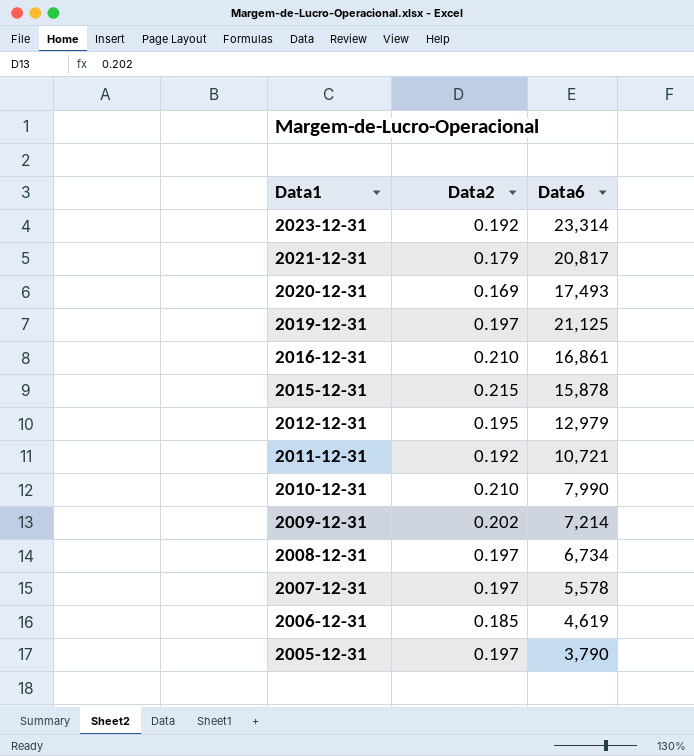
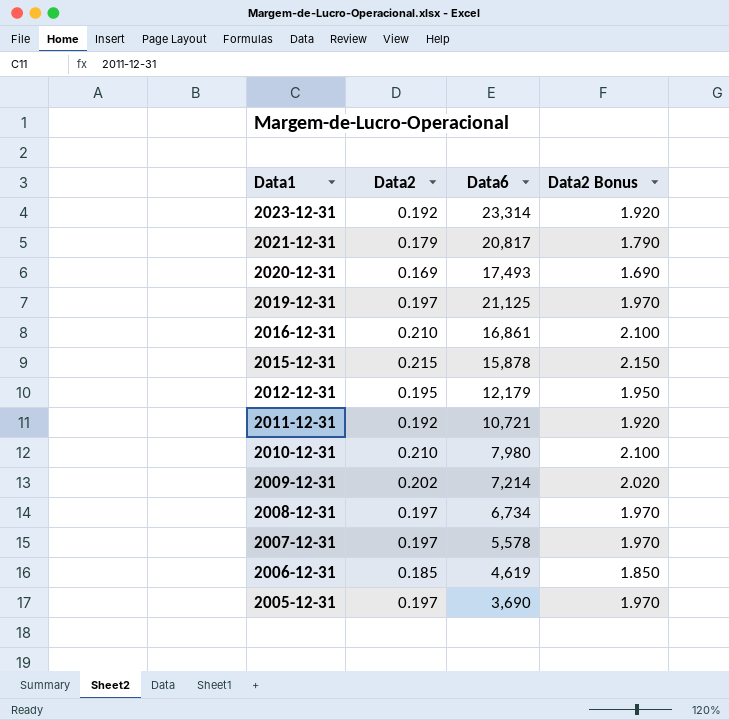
column Data2 Bonus | formula: none -> [Data2] * 10
2012-12-31 | Data6: 12,979 -> 12,179
2010-12-31 | Data6: 7,990 -> 7,980
2005-12-31 | Data6: 3,790 -> 3,690

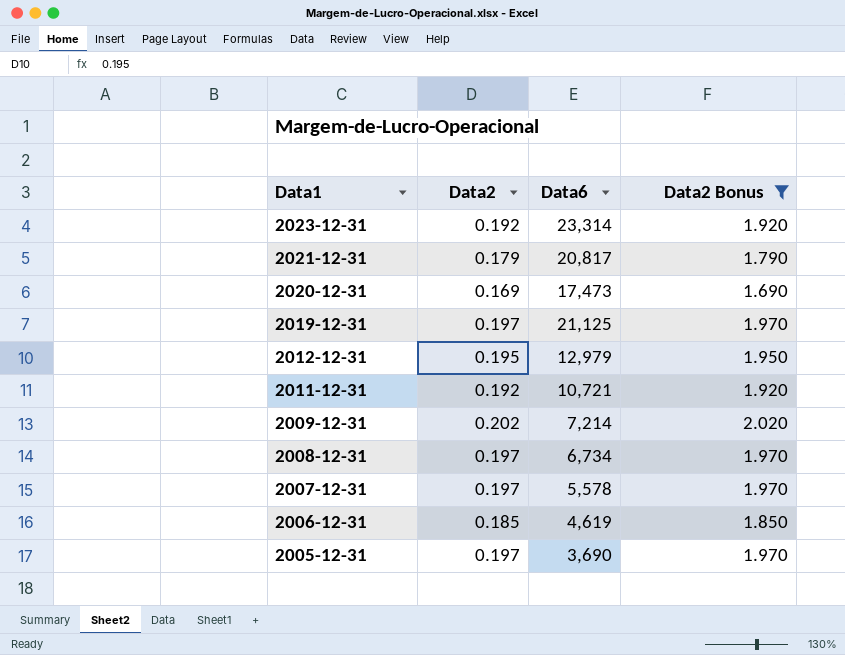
filter: none -> Data2 Bonus <= 2.020
2020-12-31 | Data6: 17,493 -> 17,473
2012-12-31 | Data6: 12,179 -> 12,979

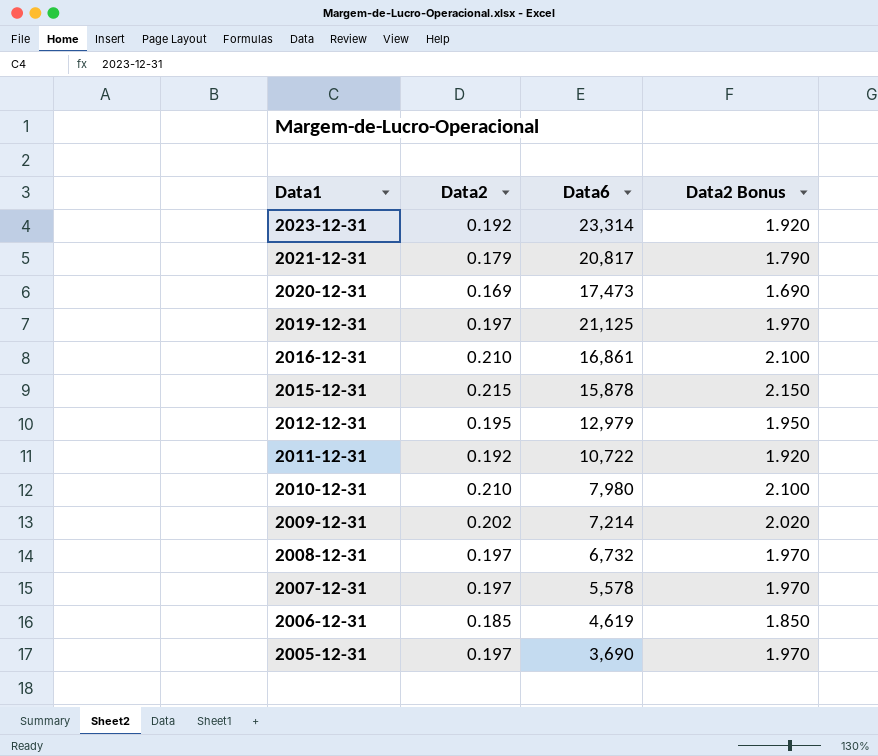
filter: Data2 Bonus <= 2.020 -> none
2011-12-31 | Data6: 10,721 -> 10,722
2008-12-31 | Data6: 6,734 -> 6,732

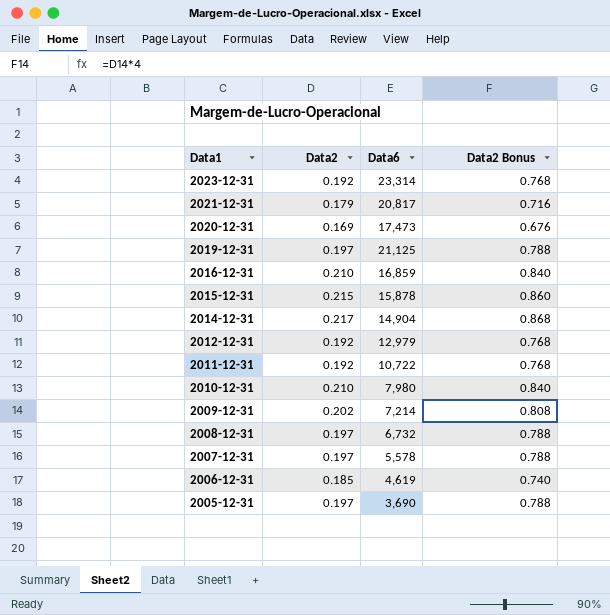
column Data2 Bonus | formula: [Data2] * 10 -> [Data2] * 4
2016-12-31 | Data6: 16,861 -> 16,859
row 2014-12-31: none -> 0.217 | 14,904 | 0.868
2012-12-31 | Data2: 0.195 -> 0.192

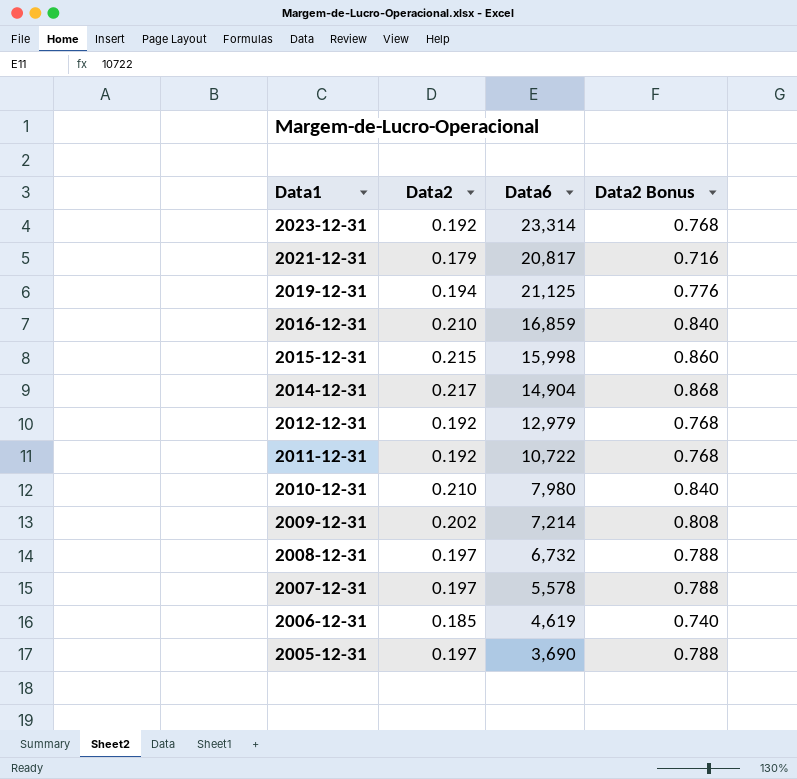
row 2020-12-31: 0.169 | 17,473 | 0.676 -> none
2019-12-31 | Data2: 0.197 -> 0.194
2019-12-31 | Data2 Bonus: 0.788 -> 0.776
2015-12-31 | Data6: 15,878 -> 15,998

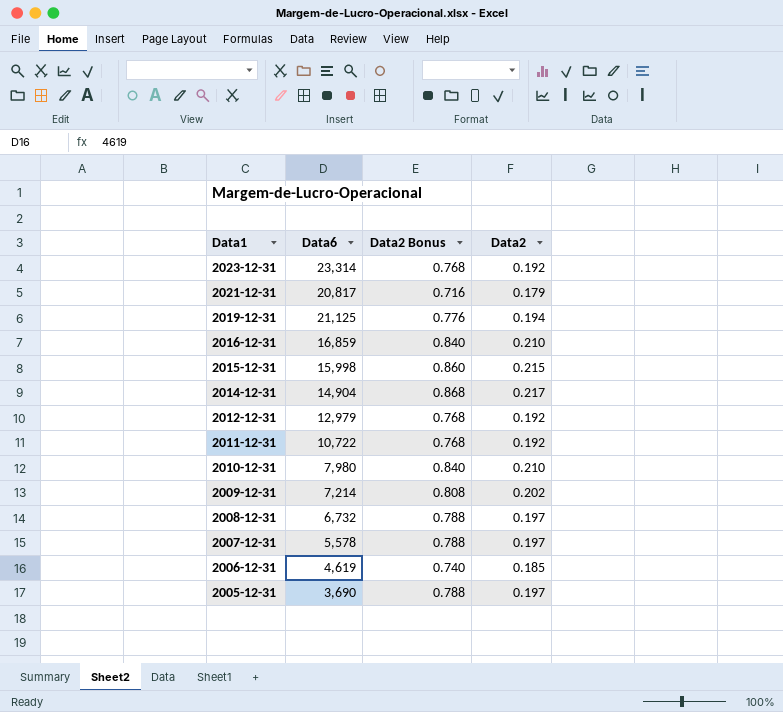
column Data2 | position: 2 -> 4

